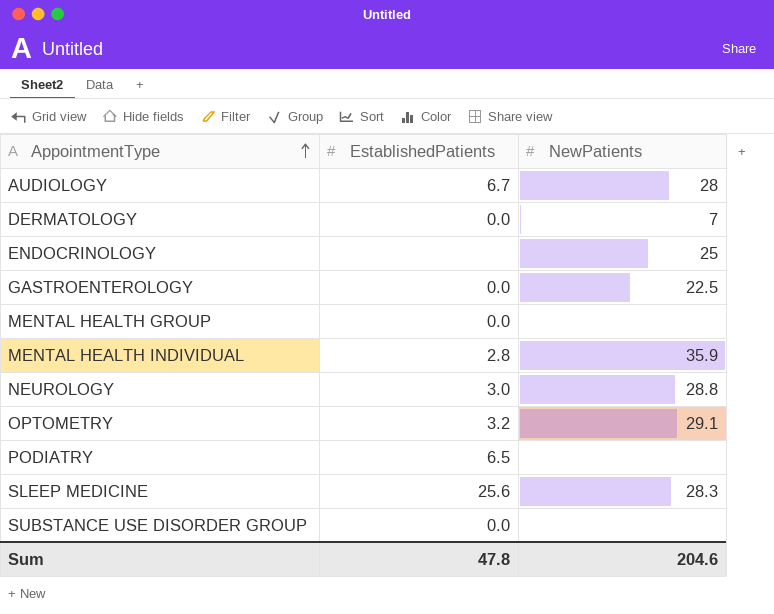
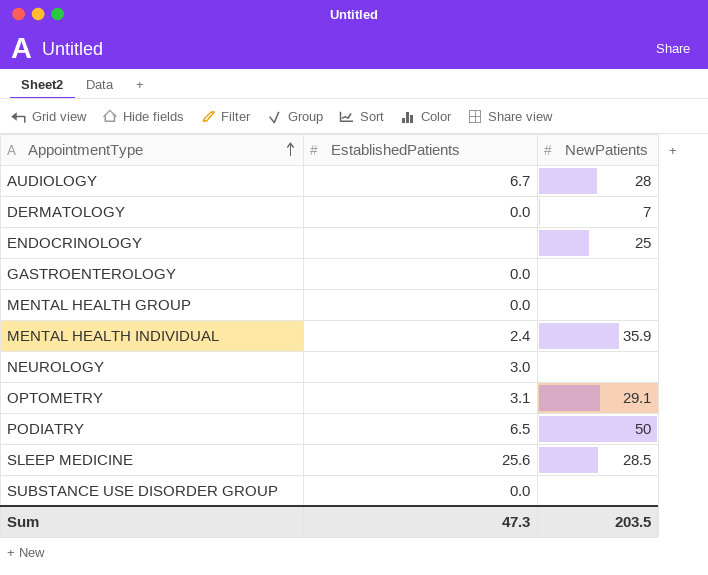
GASTROENTEROLOGY | NewPatients: 22.5 -> none
MENTAL HEALTH INDIVIDUAL | EstablishedPatients: 2.8 -> 2.4
NEUROLOGY | NewPatients: 28.8 -> none
OPTOMETRY | EstablishedPatients: 3.2 -> 3.1
PODIATRY | NewPatients: none -> 50
SLEEP MEDICINE | NewPatients: 28.3 -> 28.5
Sum | EstablishedPatients: 47.8 -> 47.3
Sum | NewPatients: 204.6 -> 203.5

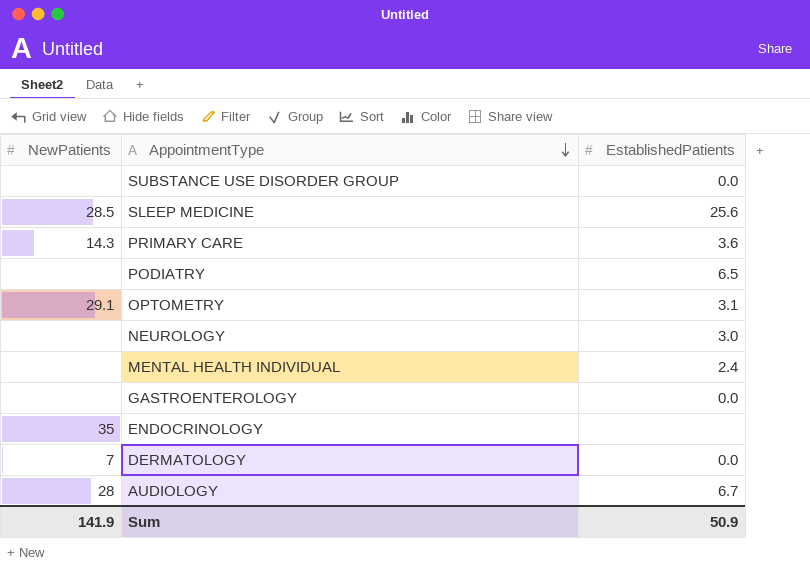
row order: AppointmentType ascending -> AppointmentType descending
column NewPatients | position: 3 -> 1
row MENTAL HEALTH GROUP: 0.0 | none -> none
row PRIMARY CARE: none -> 14.3 | 3.6
PODIATRY | NewPatients: 50 -> none
MENTAL HEALTH INDIVIDUAL | NewPatients: 35.9 -> none
ENDOCRINOLOGY | NewPatients: 25 -> 35
Sum | NewPatients: 203.5 -> 141.9
Sum | EstablishedPatients: 47.3 -> 50.9

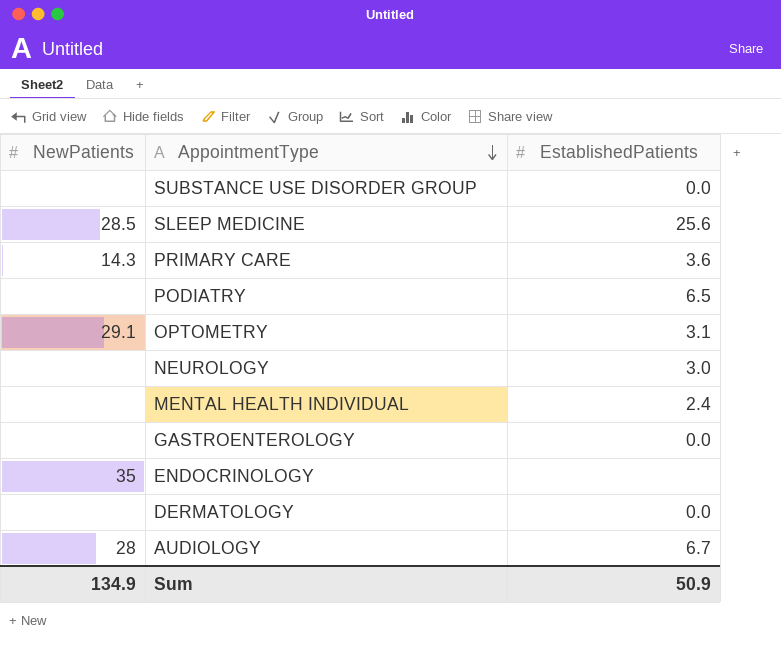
DERMATOLOGY | NewPatients: 7 -> none
Sum | NewPatients: 141.9 -> 134.9

